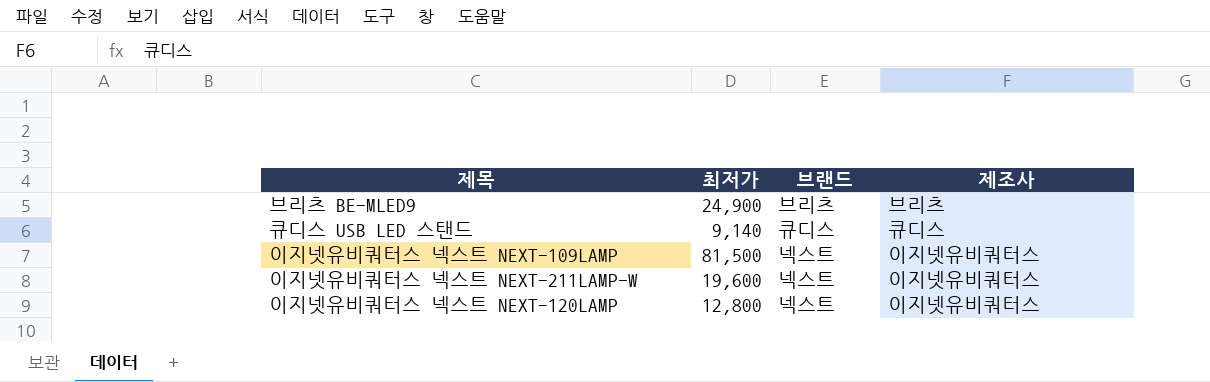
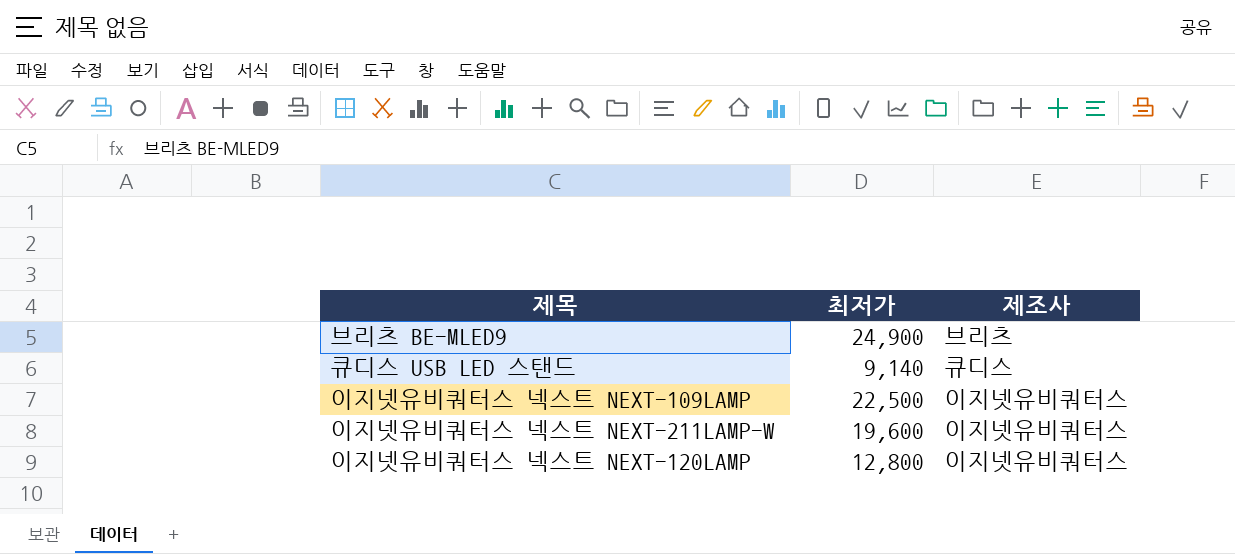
column 브랜드 | position: 3 -> none
이지넷유비쿼터스 넥스트 NEXT-109LAMP | 최저가: 81,500 -> 22,500

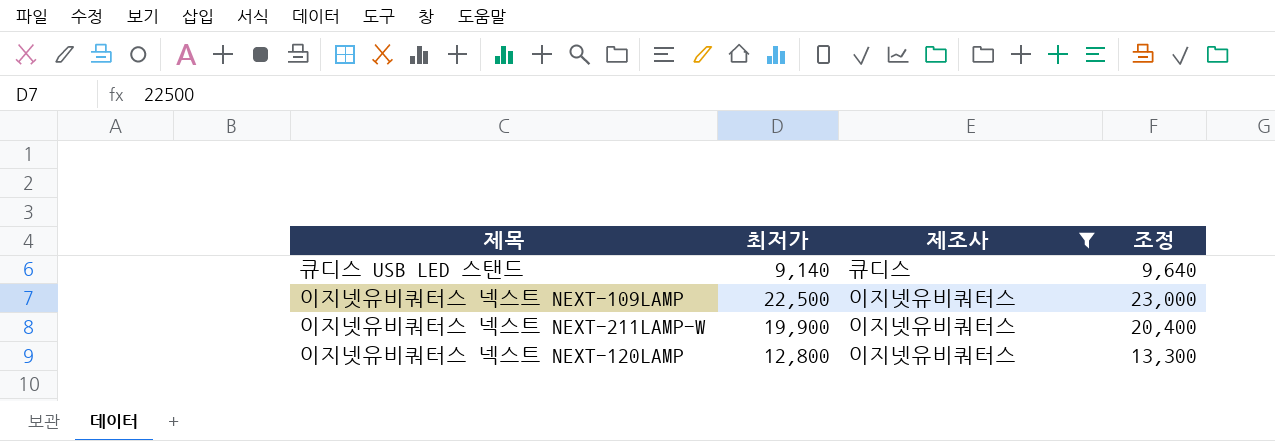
filter: none -> 제조사 != 브리츠
column 조정 | formula: none -> [최저가] + 500
이지넷유비쿼터스 넥스트 NEXT-211LAMP-W | 최저가: 19,600 -> 19,900

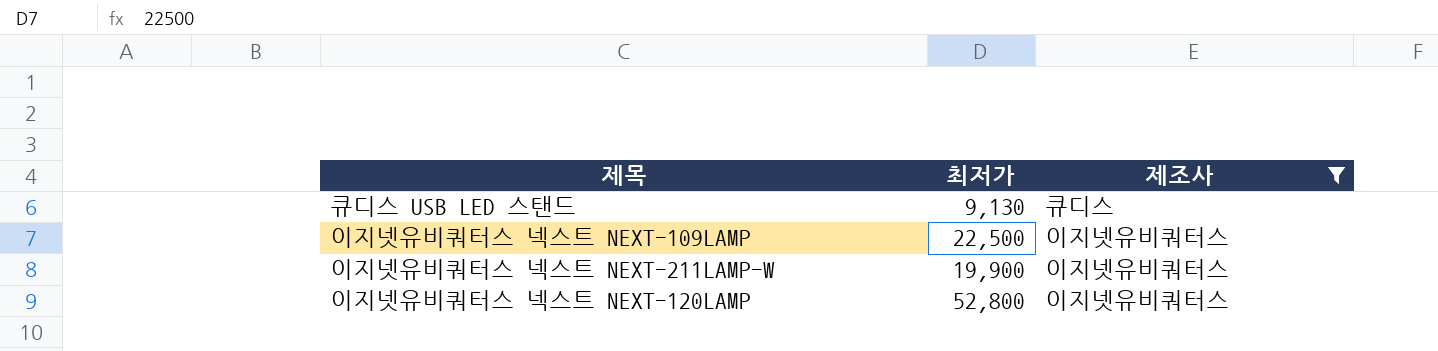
column 조정 | formula: [최저가] + 500 -> none
큐디스 USB LED 스탠드 | 최저가: 9,140 -> 9,130
이지넷유비쿼터스 넥스트 NEXT-120LAMP | 최저가: 12,800 -> 52,800

